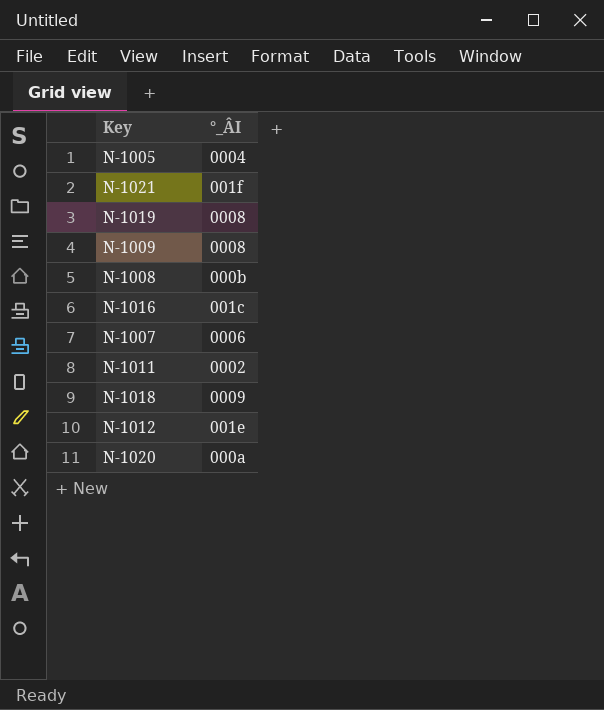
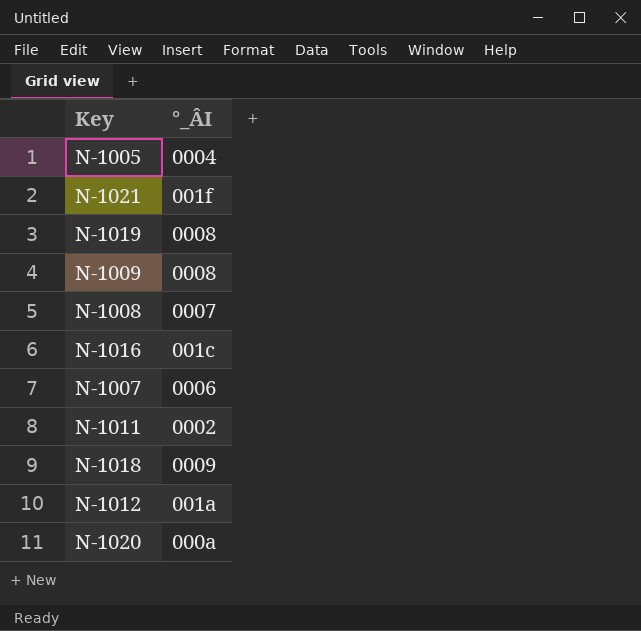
N-1008 | °_ÂI: 000b -> 0007
N-1012 | °_ÂI: 001e -> 001a

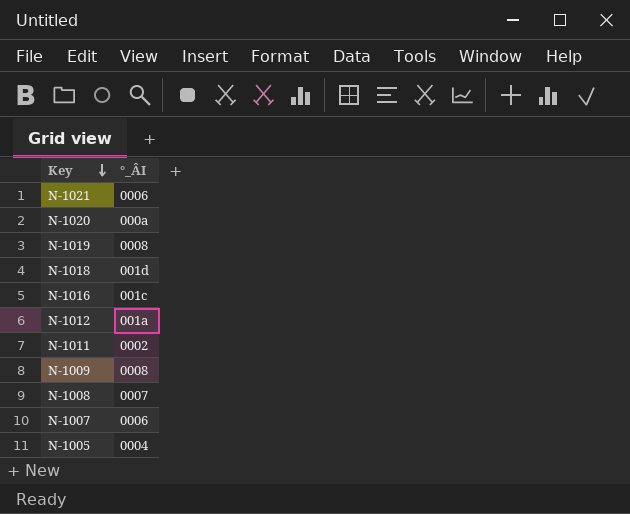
row order: none -> Key descending
N-1021 | °_ÂI: 001f -> 0006
N-1018 | °_ÂI: 0009 -> 001d

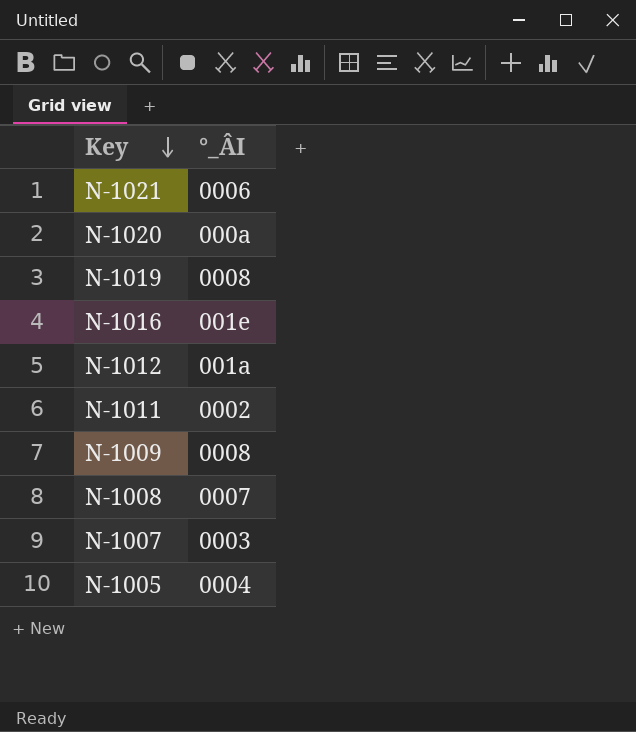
row N-1018: 001d -> none
N-1016 | °_ÂI: 001c -> 001e
N-1007 | °_ÂI: 0006 -> 0003

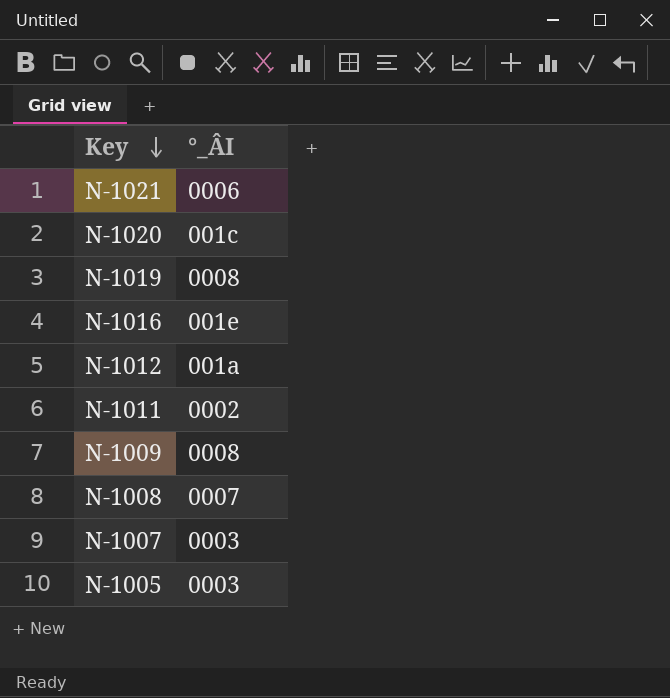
N-1020 | °_ÂI: 000a -> 001c
N-1005 | °_ÂI: 0004 -> 0003

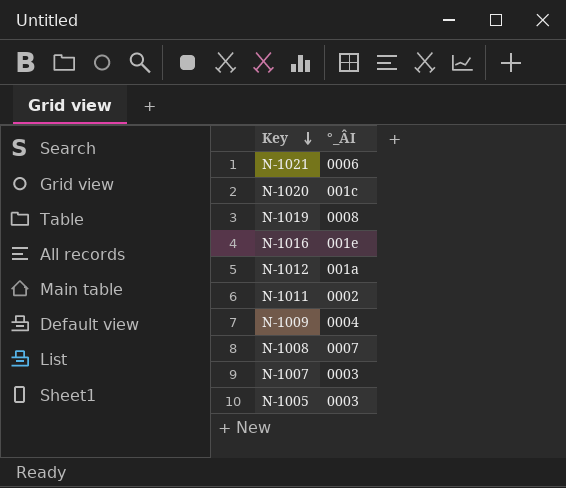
N-1009 | °_ÂI: 0008 -> 0004

